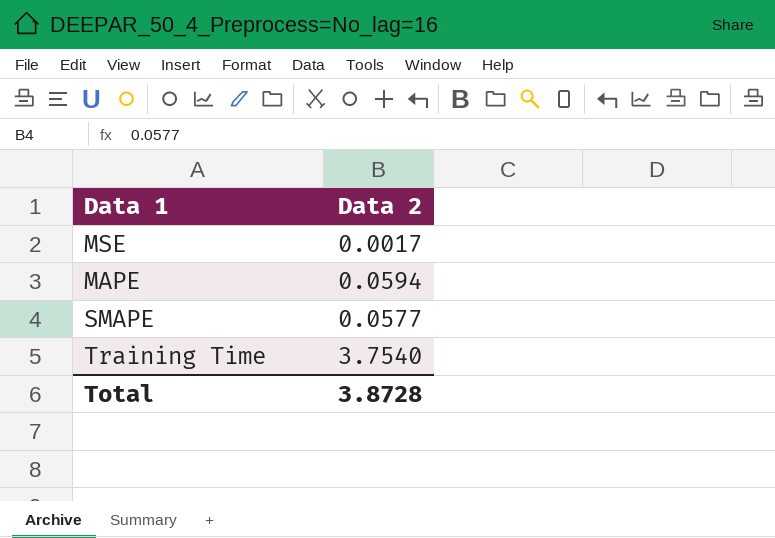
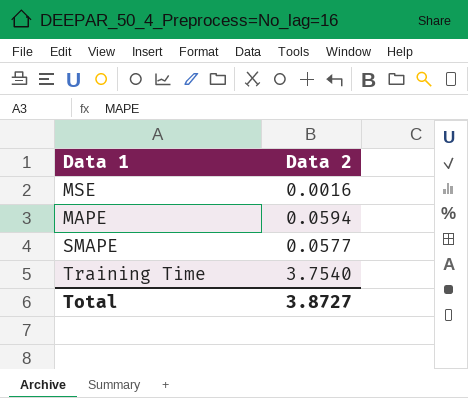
MSE | Data 2: 0.0017 -> 0.0016
Total | Data 2: 3.8728 -> 3.8727

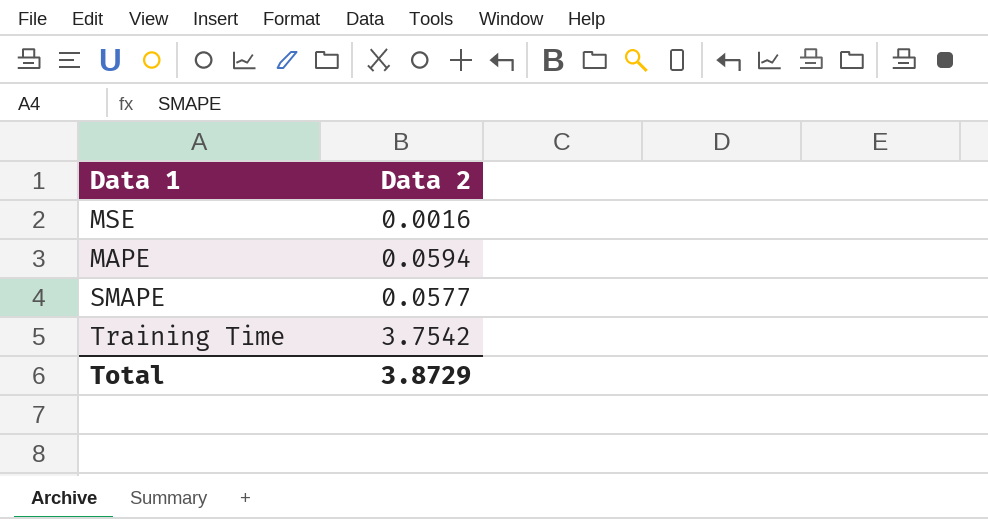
Training Time | Data 2: 3.7540 -> 3.7542
Total | Data 2: 3.8727 -> 3.8729

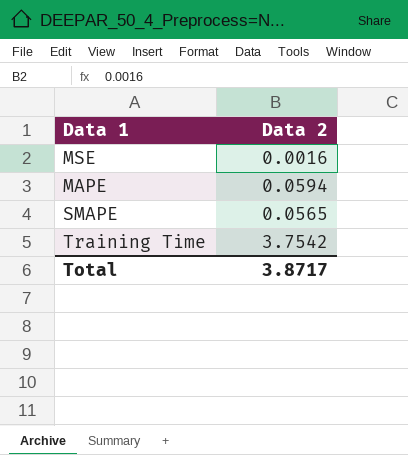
SMAPE | Data 2: 0.0577 -> 0.0565
Total | Data 2: 3.8729 -> 3.8717

